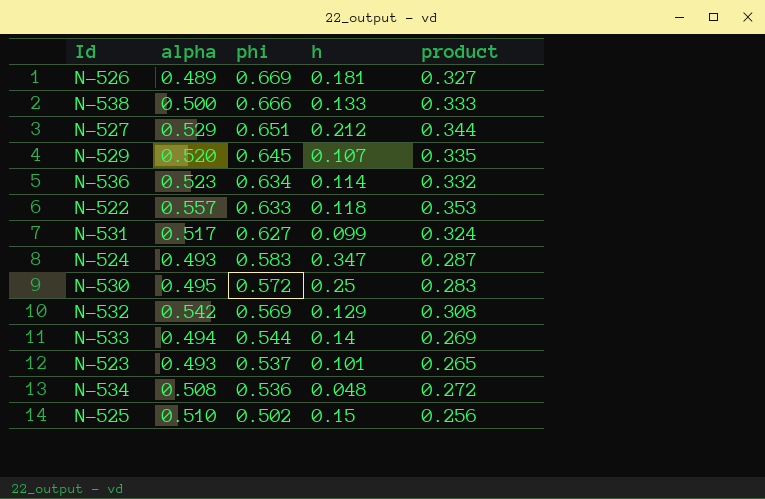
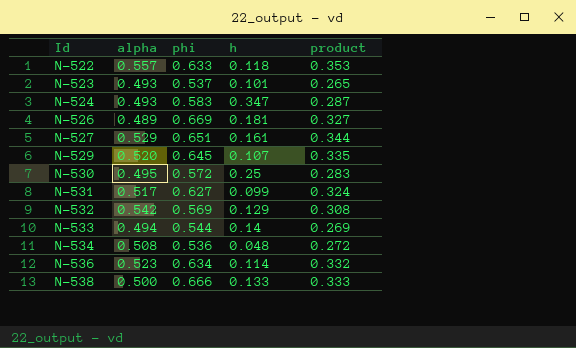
row order: phi descending -> Id ascending
row N-525: 0.510 | 0.502 | 0.15 | 0.256 -> none
N-527 | h: 0.212 -> 0.161

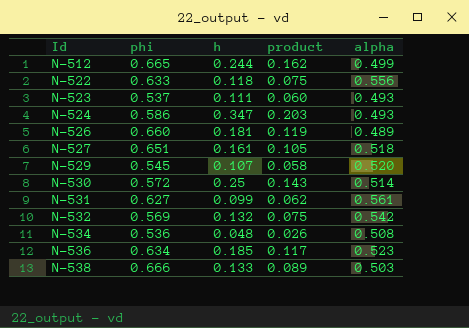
column product | formula: [alpha] * [phi] -> [phi] * [h]
column alpha | position: 2 -> 5
row N-533: 0.494 | 0.544 | 0.14 | 0.269 -> none
row N-512: none -> 0.665 | 0.244 | 0.162 | 0.499
N-522 | alpha: 0.557 -> 0.556
N-523 | h: 0.101 -> 0.111
N-524 | phi: 0.583 -> 0.586
N-526 | phi: 0.669 -> 0.660
N-527 | alpha: 0.529 -> 0.518
N-529 | phi: 0.645 -> 0.545
N-530 | alpha: 0.495 -> 0.514
N-531 | alpha: 0.517 -> 0.561
N-532 | h: 0.129 -> 0.132
N-536 | h: 0.114 -> 0.185
N-538 | alpha: 0.500 -> 0.503

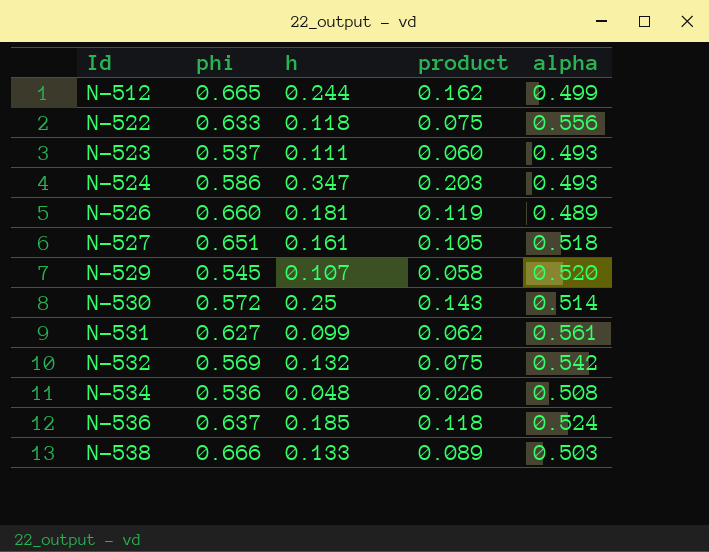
N-536 | phi: 0.634 -> 0.637
N-536 | product: 0.117 -> 0.118
N-536 | alpha: 0.523 -> 0.524

